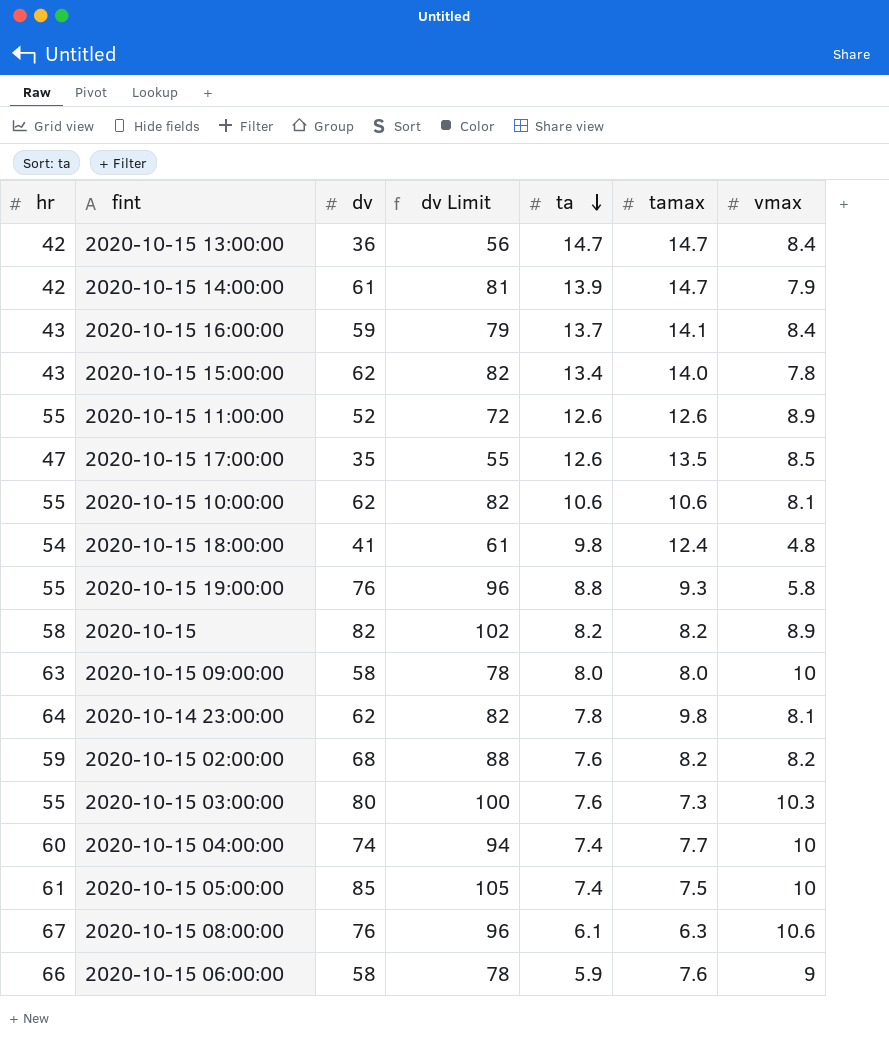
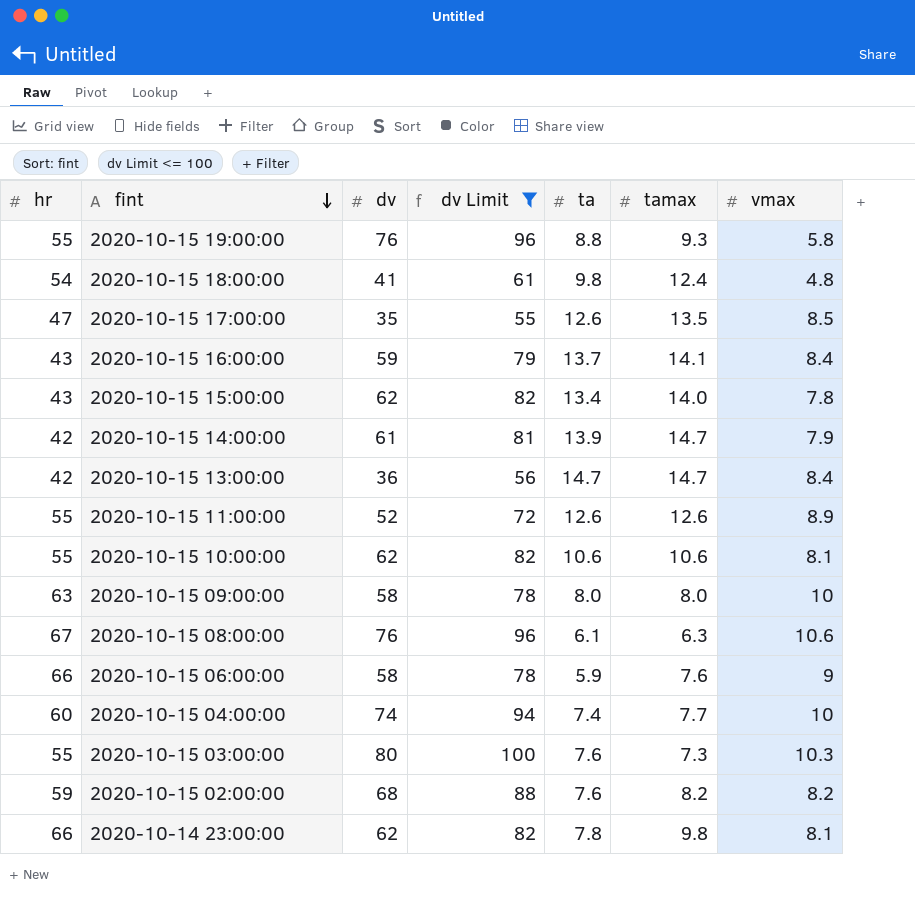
filter: none -> dv Limit <= 100
row order: ta descending -> fint descending
2020-10-14 23:00:00 | hr: 64 -> 66

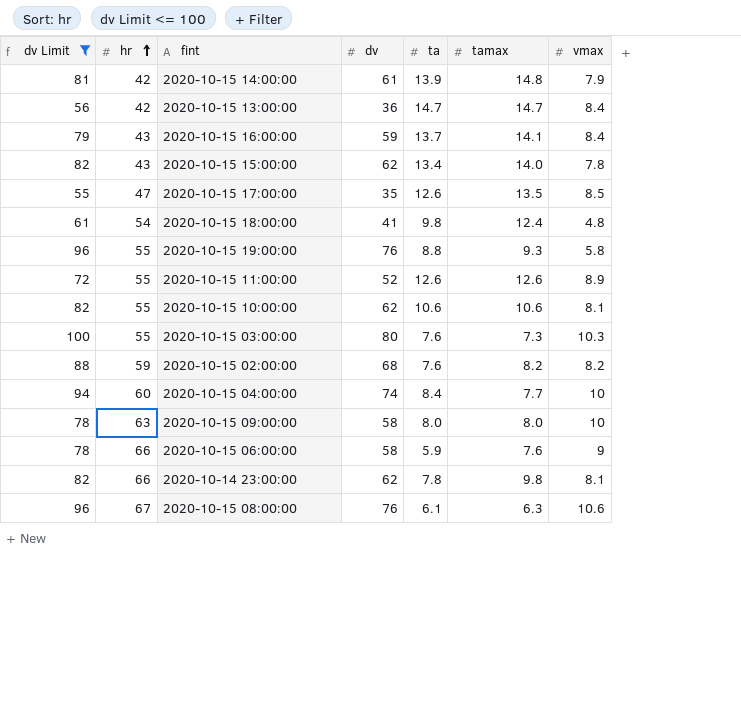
row order: fint descending -> hr ascending
column dv Limit | position: 4 -> 1
2020-10-15 14:00:00 | tamax: 14.7 -> 14.8
2020-10-15 04:00:00 | ta: 7.4 -> 8.4

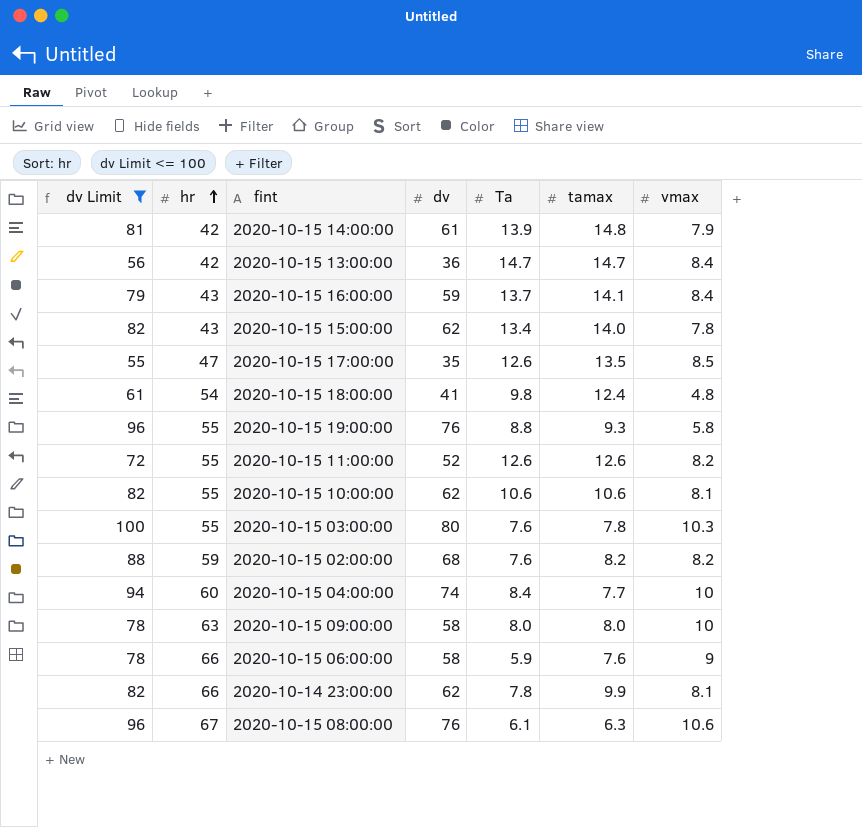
column name: ta -> Ta
2020-10-15 11:00:00 | vmax: 8.9 -> 8.2
2020-10-15 03:00:00 | tamax: 7.3 -> 7.8
2020-10-14 23:00:00 | tamax: 9.8 -> 9.9

